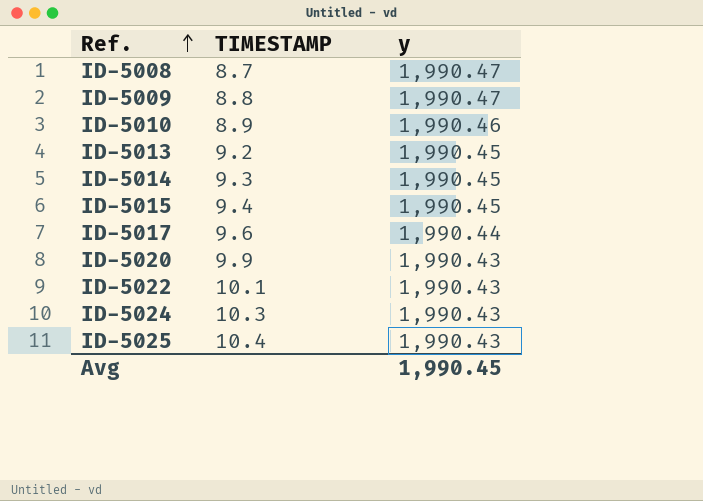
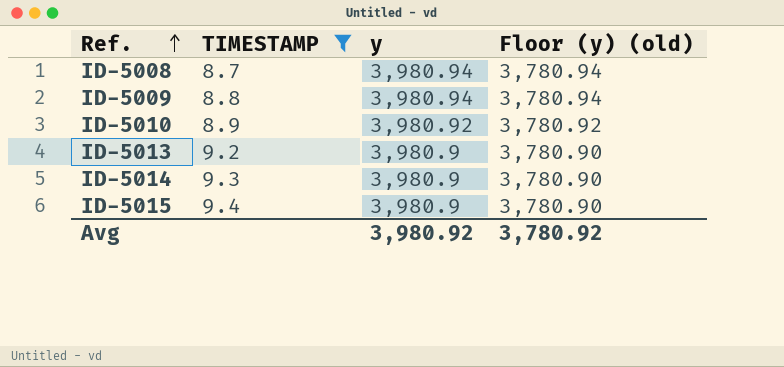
filter: none -> TIMESTAMP <= 9.4
column Floor (y) (old) | formula: none -> [y] - 200
ID-5008 | y: 1,990.47 -> 3,980.94
ID-5009 | y: 1,990.47 -> 3,980.94
ID-5010 | y: 1,990.46 -> 3,980.92
ID-5013 | y: 1,990.45 -> 3,980.9
ID-5014 | y: 1,990.45 -> 3,980.9
ID-5015 | y: 1,990.45 -> 3,980.9
Avg | y: 1,990.45 -> 3,980.92

